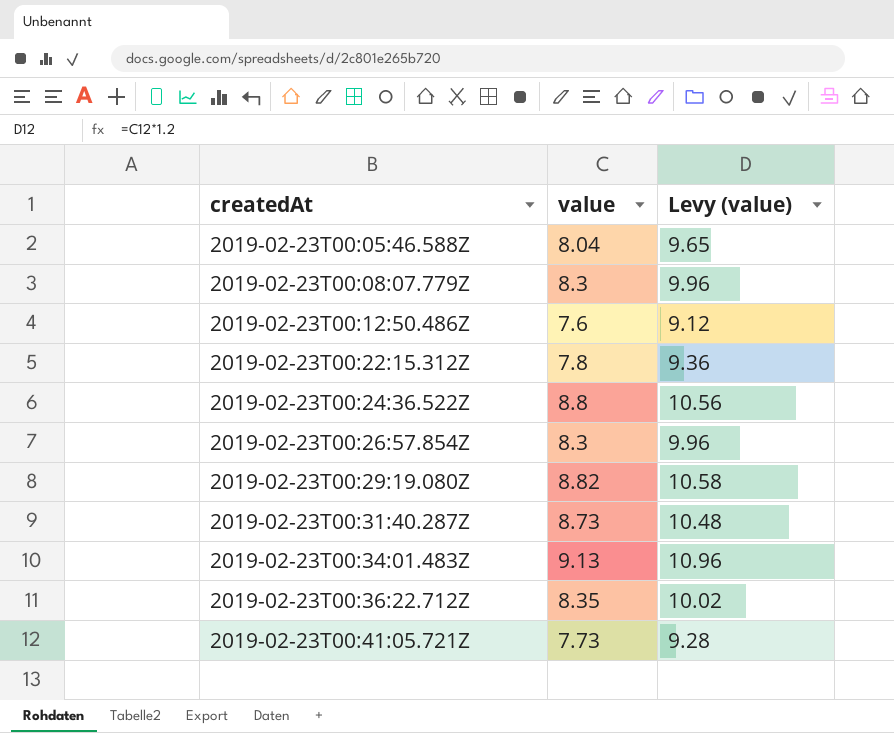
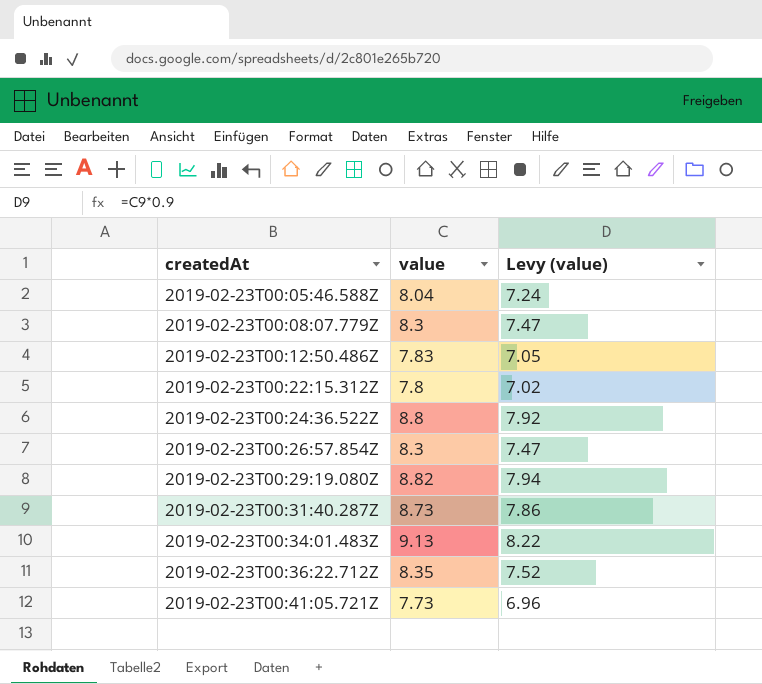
column Levy (value) | formula: [value] * 1.2 -> [value] * 0.9
2019-02-23T00:12:50.486Z | value: 7.6 -> 7.83

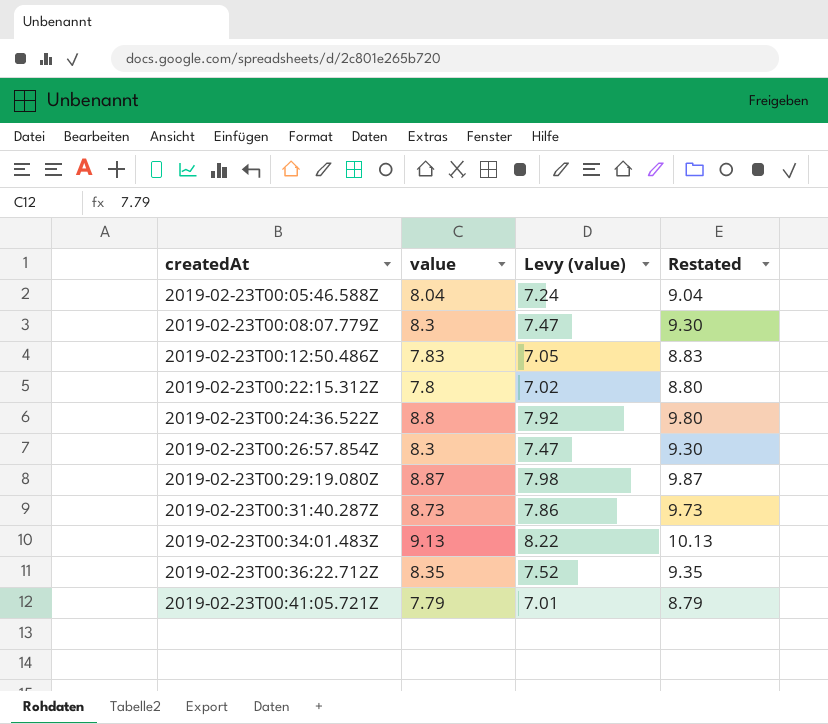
column Restated | formula: none -> [value] + 1
2019-02-23T00:29:19.080Z | value: 8.82 -> 8.87
2019-02-23T00:29:19.080Z | Levy (value): 7.94 -> 7.98
2019-02-23T00:41:05.721Z | value: 7.73 -> 7.79
2019-02-23T00:41:05.721Z | Levy (value): 6.96 -> 7.01

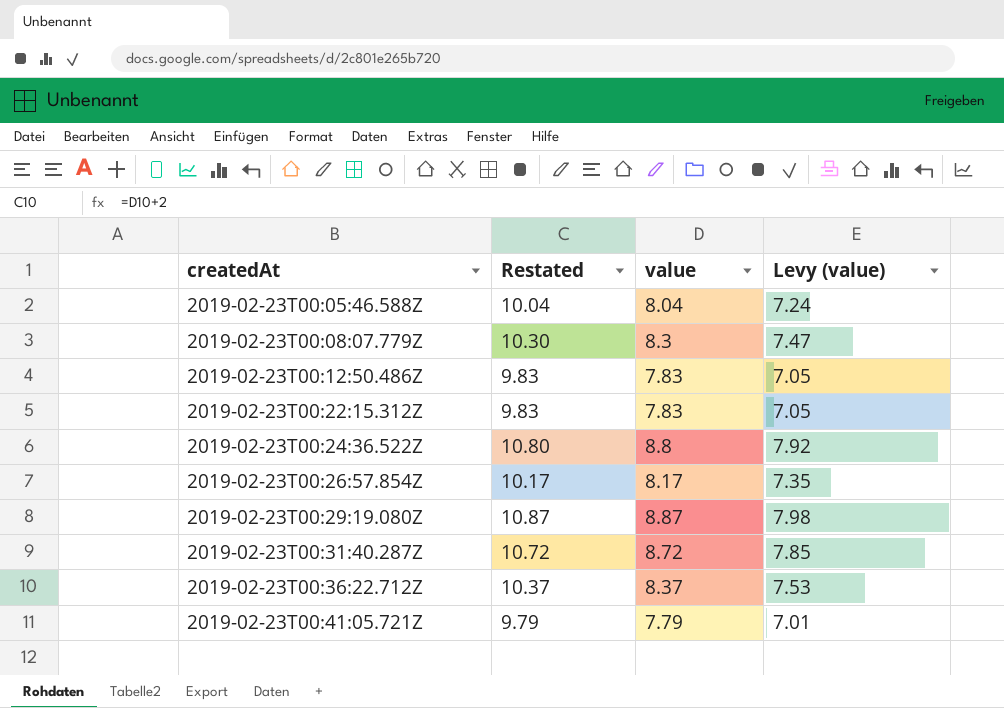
column Restated | formula: [value] + 1 -> [value] + 2
column Restated | position: 4 -> 2
row 2019-02-23T00:34:01.483Z: 9.13 | 8.22 | 10.13 -> none
2019-02-23T00:22:15.312Z | value: 7.8 -> 7.83
2019-02-23T00:22:15.312Z | Levy (value): 7.02 -> 7.05
2019-02-23T00:26:57.854Z | value: 8.3 -> 8.17
2019-02-23T00:26:57.854Z | Levy (value): 7.47 -> 7.35
2019-02-23T00:31:40.287Z | value: 8.73 -> 8.72
2019-02-23T00:31:40.287Z | Levy (value): 7.86 -> 7.85
2019-02-23T00:36:22.712Z | value: 8.35 -> 8.37
2019-02-23T00:36:22.712Z | Levy (value): 7.52 -> 7.53

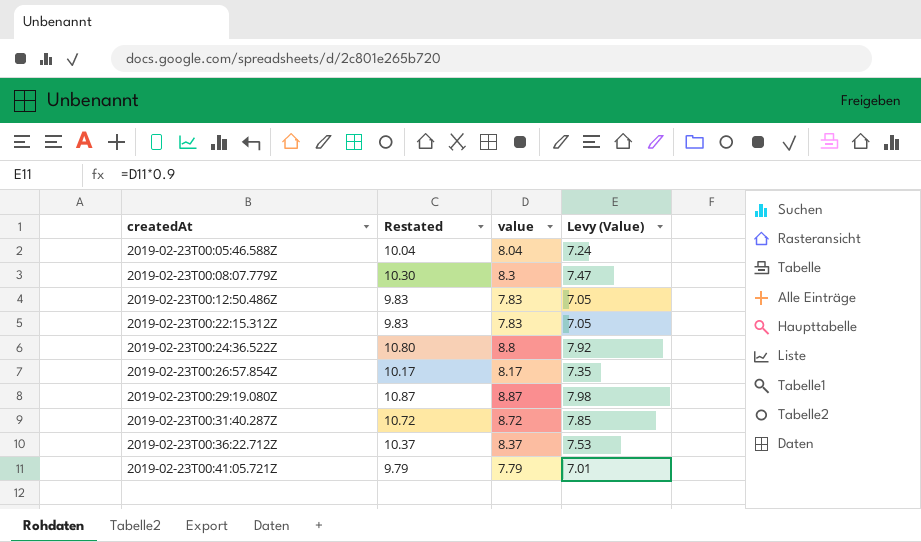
column name: Levy (value) -> Levy (Value)

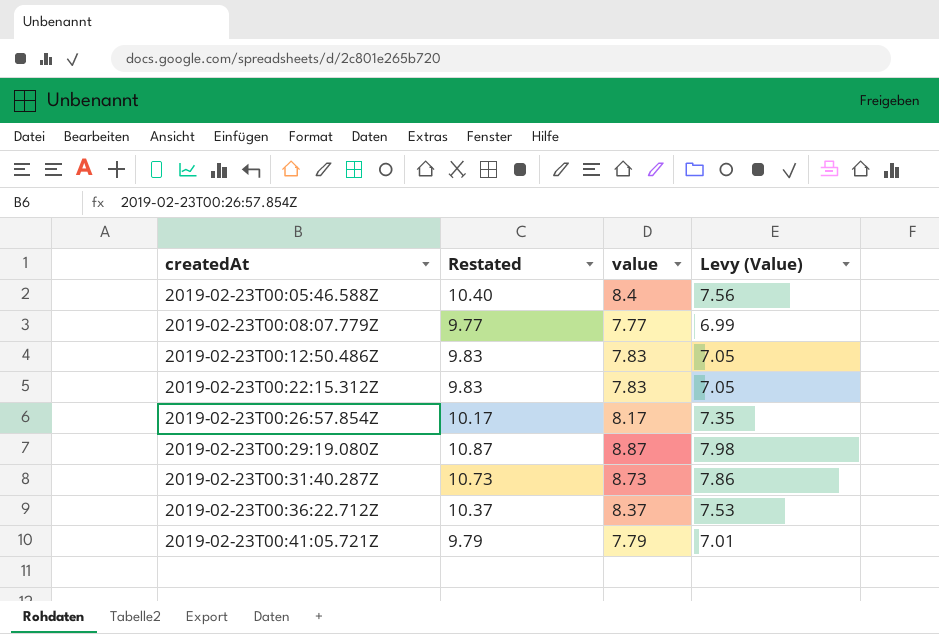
row 2019-02-23T00:24:36.522Z: 10.80 | 8.8 | 7.92 -> none
2019-02-23T00:05:46.588Z | Restated: 10.04 -> 10.40
2019-02-23T00:05:46.588Z | value: 8.04 -> 8.4
2019-02-23T00:05:46.588Z | Levy (Value): 7.24 -> 7.56
2019-02-23T00:08:07.779Z | Restated: 10.30 -> 9.77
2019-02-23T00:08:07.779Z | value: 8.3 -> 7.77
2019-02-23T00:08:07.779Z | Levy (Value): 7.47 -> 6.99
2019-02-23T00:31:40.287Z | Restated: 10.72 -> 10.73
2019-02-23T00:31:40.287Z | value: 8.72 -> 8.73
2019-02-23T00:31:40.287Z | Levy (Value): 7.85 -> 7.86

